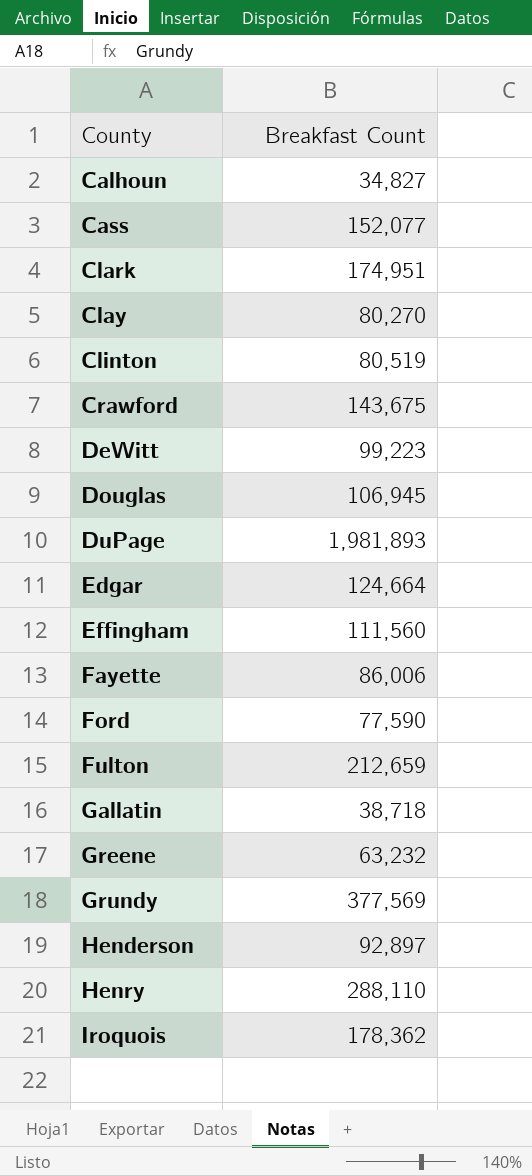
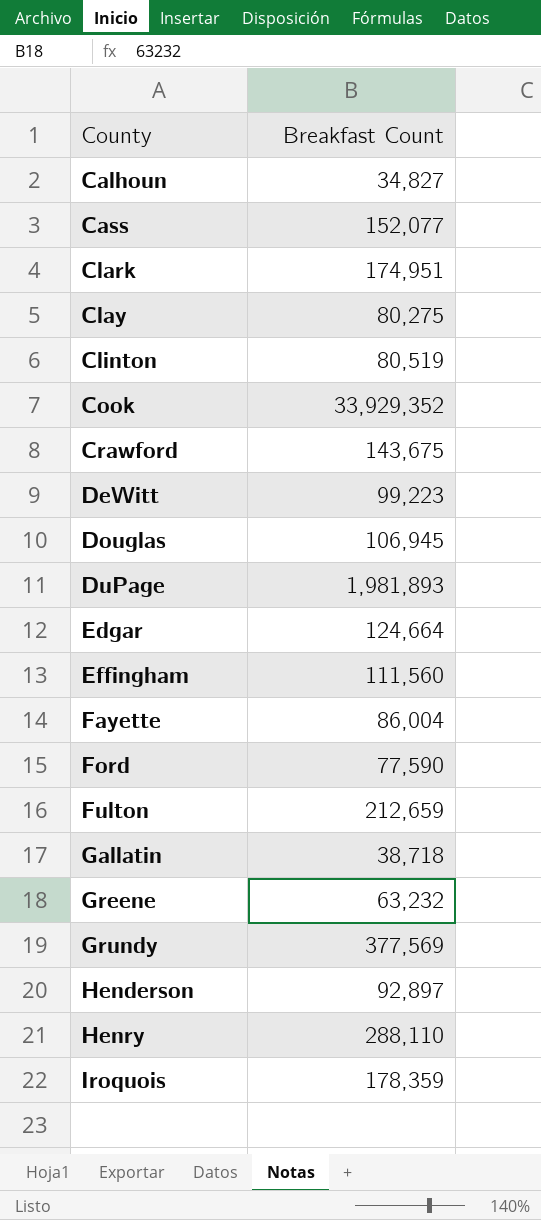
Clay | Breakfast Count: 80,270 -> 80,275
row Cook: none -> 33,929,352
Fayette | Breakfast Count: 86,006 -> 86,004
Iroquois | Breakfast Count: 178,362 -> 178,359

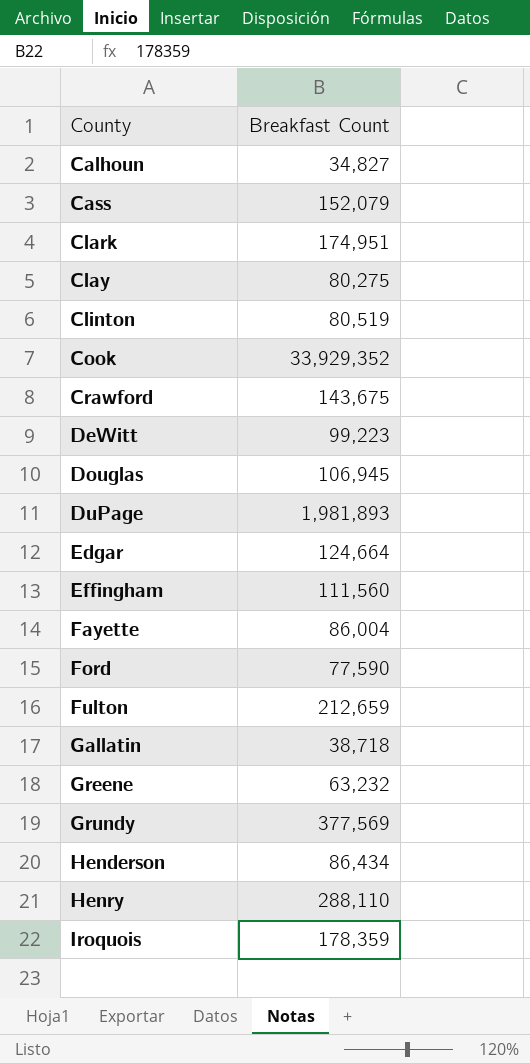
Cass | Breakfast Count: 152,077 -> 152,079
Henderson | Breakfast Count: 92,897 -> 86,434

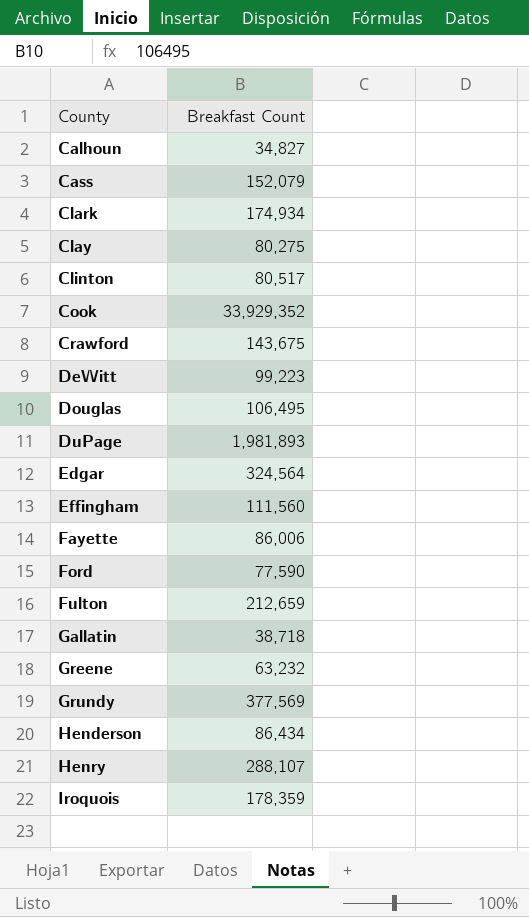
Clark | Breakfast Count: 174,951 -> 174,934
Clinton | Breakfast Count: 80,519 -> 80,517
Douglas | Breakfast Count: 106,945 -> 106,495
Edgar | Breakfast Count: 124,664 -> 324,564
Fayette | Breakfast Count: 86,004 -> 86,006
Henry | Breakfast Count: 288,110 -> 288,107

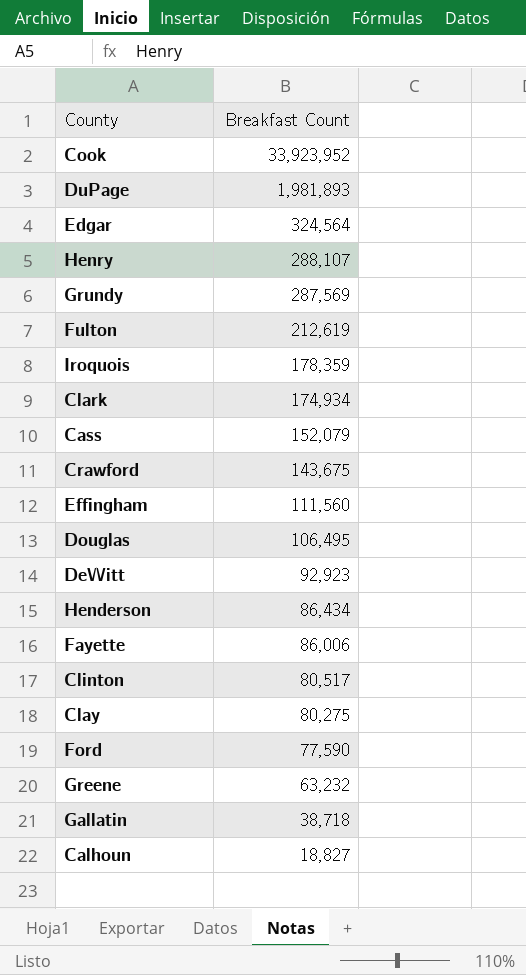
row order: County ascending -> Breakfast Count descending
Cook | Breakfast Count: 33,929,352 -> 33,923,952
Grundy | Breakfast Count: 377,569 -> 287,569
Fulton | Breakfast Count: 212,659 -> 212,619
DeWitt | Breakfast Count: 99,223 -> 92,923
Calhoun | Breakfast Count: 34,827 -> 18,827

